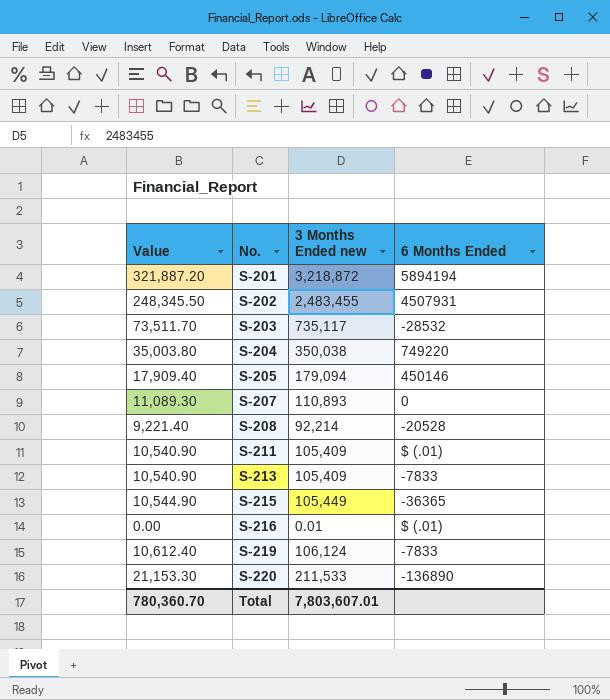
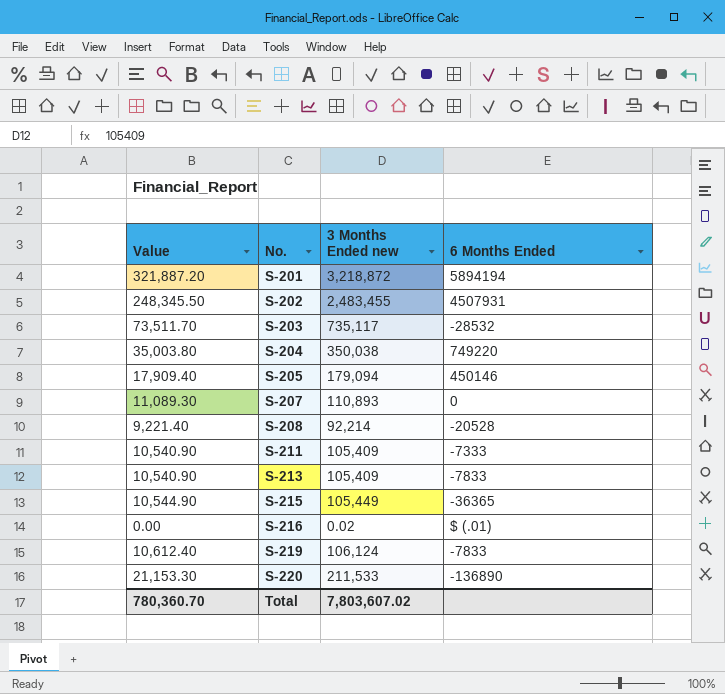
S-211 | 6 Months Ended: $ (.01) -> -7333
S-216 | 3 Months Ended new: 0.01 -> 0.02
Total | 3 Months Ended new: 7,803,607.01 -> 7,803,607.02

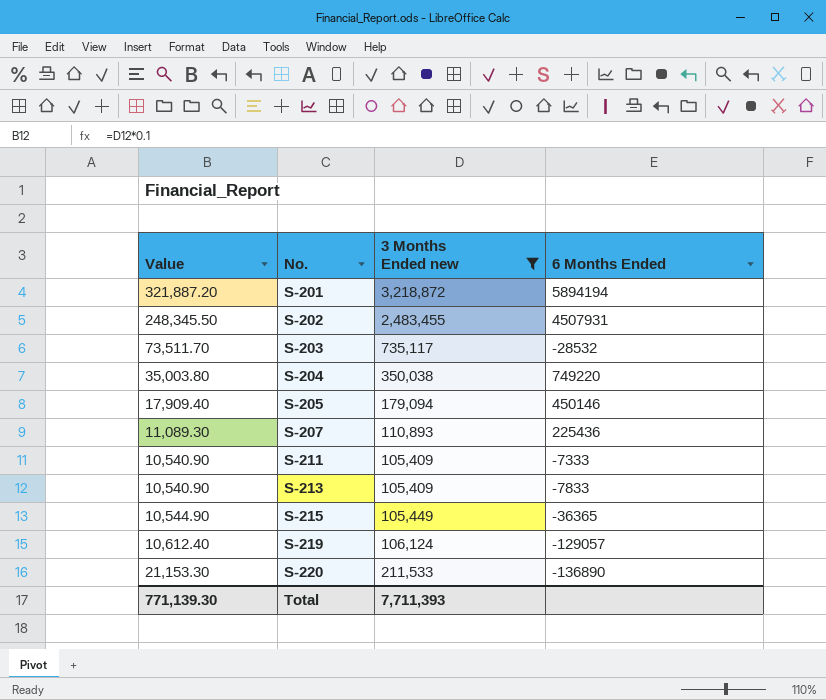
filter: none -> 3 Months Ended new >= 105,409
S-207 | 6 Months Ended: 0 -> 225436
S-219 | 6 Months Ended: -7833 -> -129057
Total | Value: 780,360.70 -> 771,139.30
Total | 3 Months Ended new: 7,803,607.02 -> 7,711,393

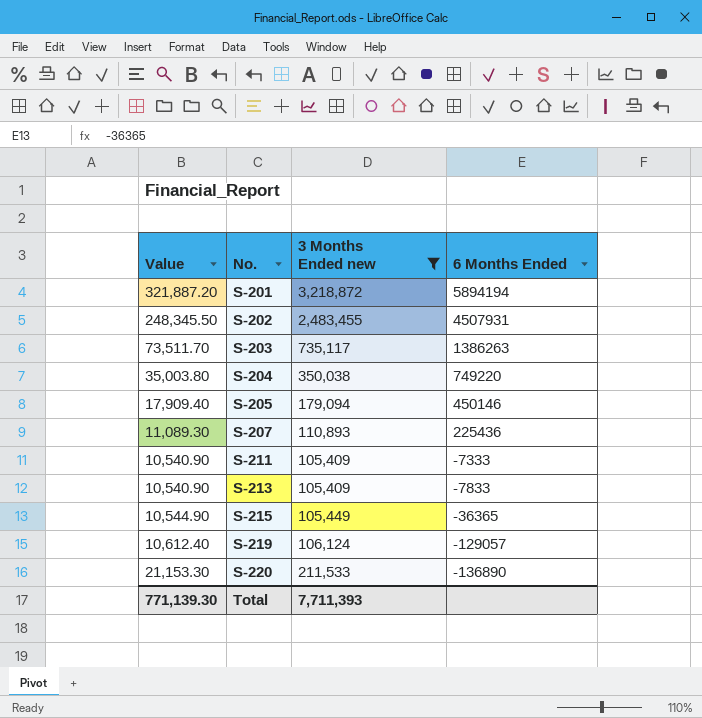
S-203 | 6 Months Ended: -28532 -> 1386263

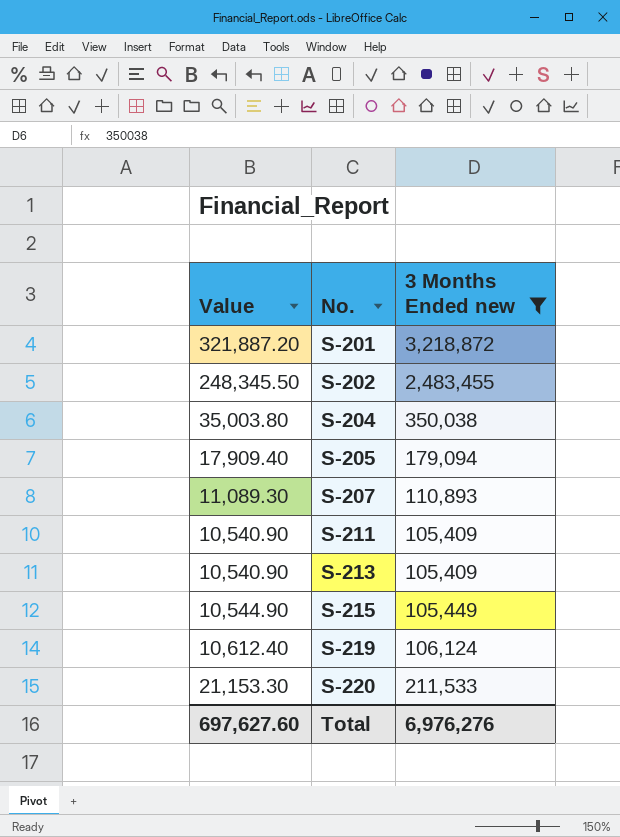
column 6 Months Ended | position: 4 -> none
row S-203: 73,511.70 | 735,117 | 1386263 -> none
Total | Value: 771,139.30 -> 697,627.60
Total | 3 Months Ended new: 7,711,393 -> 6,976,276

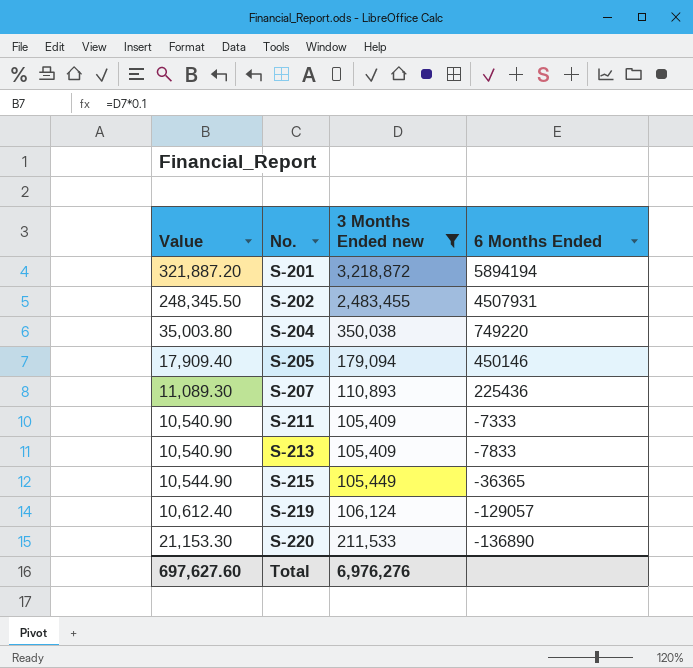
column 6 Months Ended | position: none -> 4

